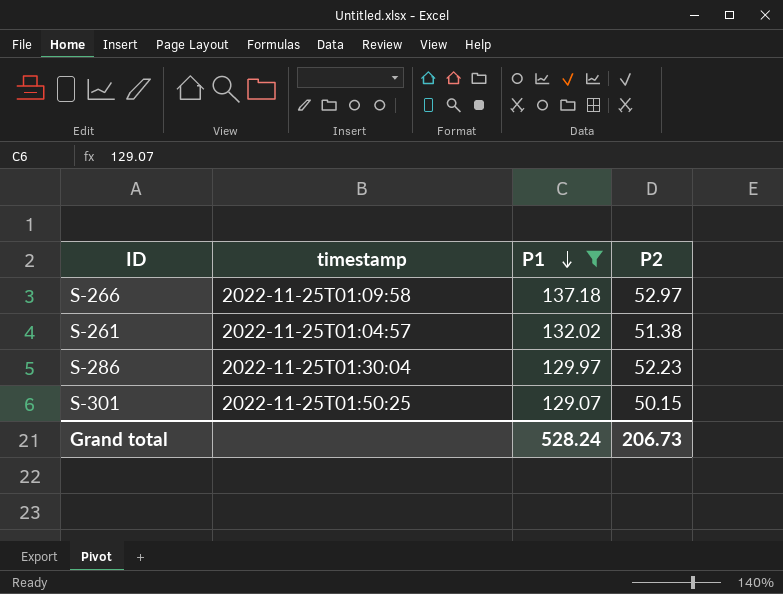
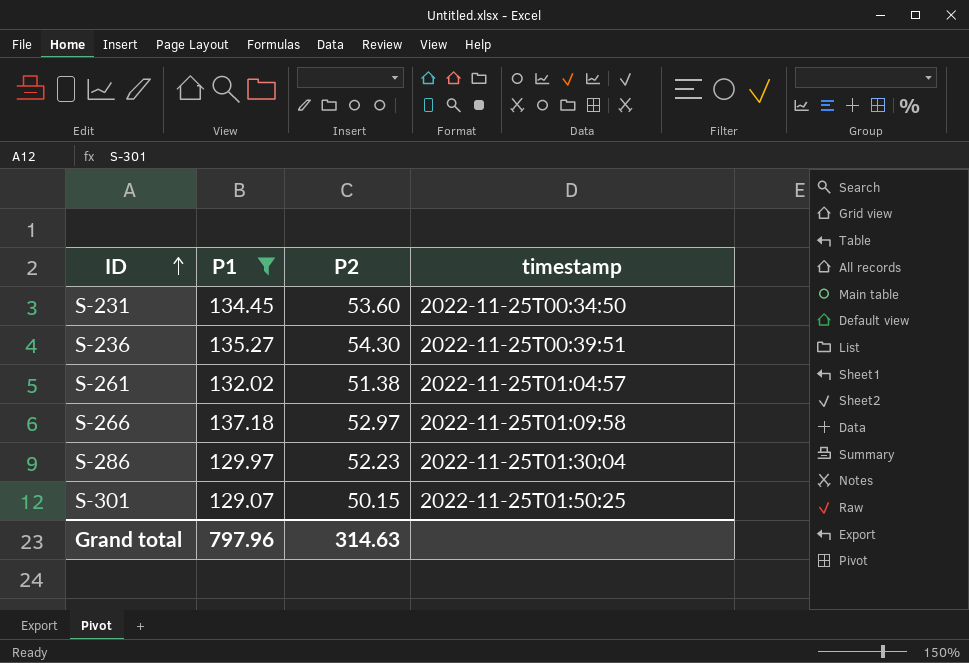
row order: P1 descending -> ID ascending
column timestamp | position: 2 -> 4
row S-231: none -> 134.45 | 53.60 | 2022-11-25T00:34:50
row S-236: none -> 135.27 | 54.30 | 2022-11-25T00:39:51
Grand total | P1: 528.24 -> 797.96
Grand total | P2: 206.73 -> 314.63

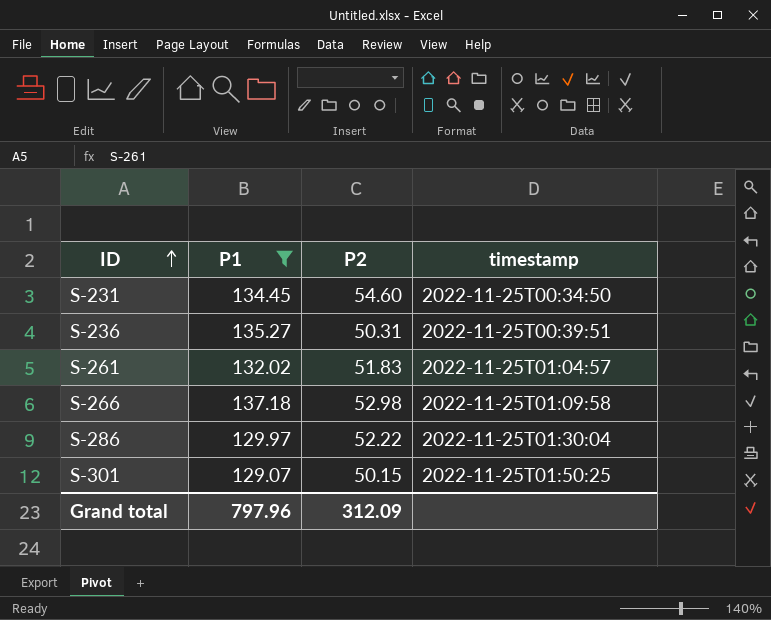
S-231 | P2: 53.60 -> 54.60
S-236 | P2: 54.30 -> 50.31
S-261 | P2: 51.38 -> 51.83
S-266 | P2: 52.97 -> 52.98
S-286 | P2: 52.23 -> 52.22
Grand total | P2: 314.63 -> 312.09

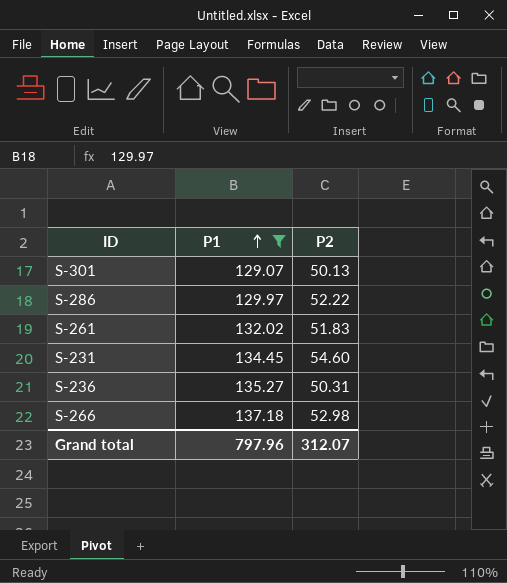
row order: ID ascending -> P1 ascending
column timestamp | position: 4 -> none
S-301 | P2: 50.15 -> 50.13
Grand total | P2: 312.09 -> 312.07

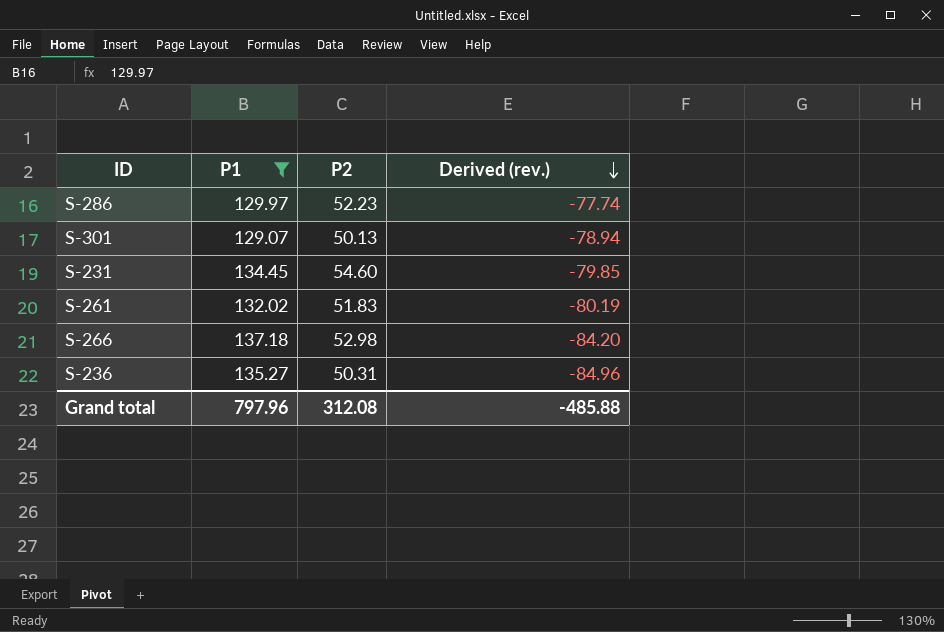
row order: P1 ascending -> Derived (rev.) descending
column Derived (rev.) | formula: none -> [P2] - [P1]
S-286 | P2: 52.22 -> 52.23
Grand total | P2: 312.07 -> 312.08

